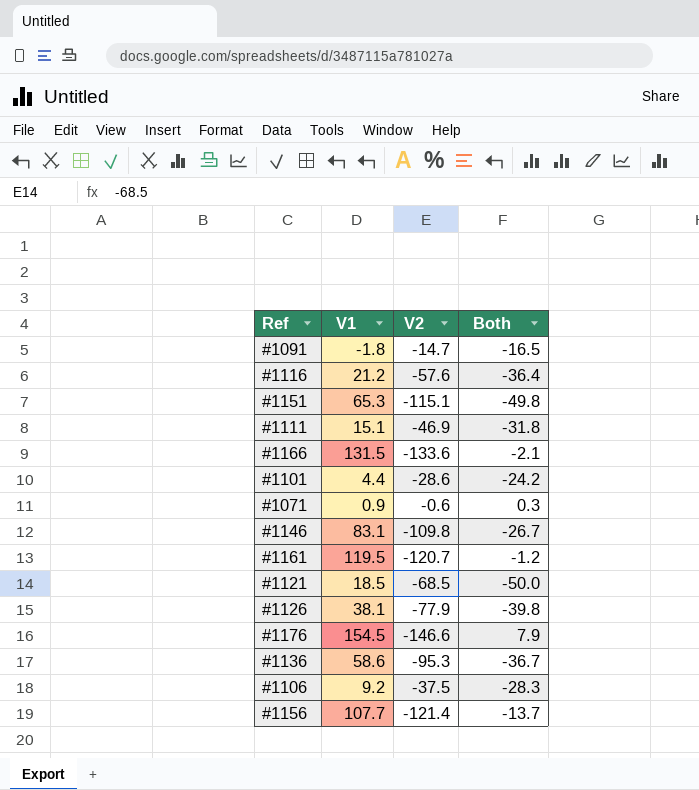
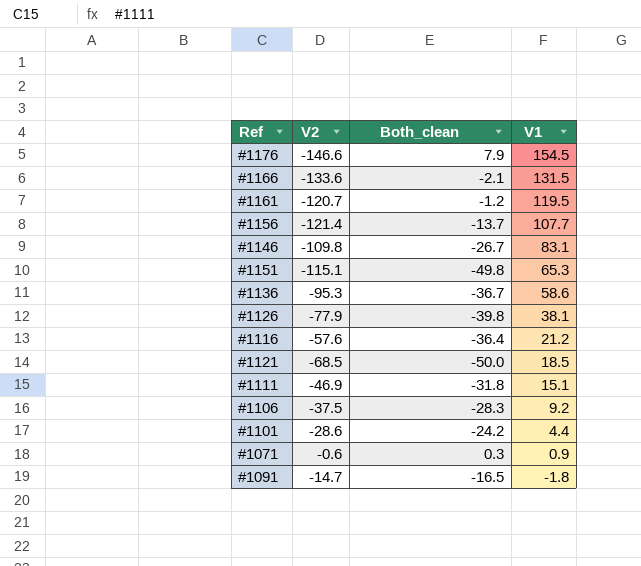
row order: none -> V1 descending
column name: Both -> Both_clean
column V1 | position: 2 -> 4

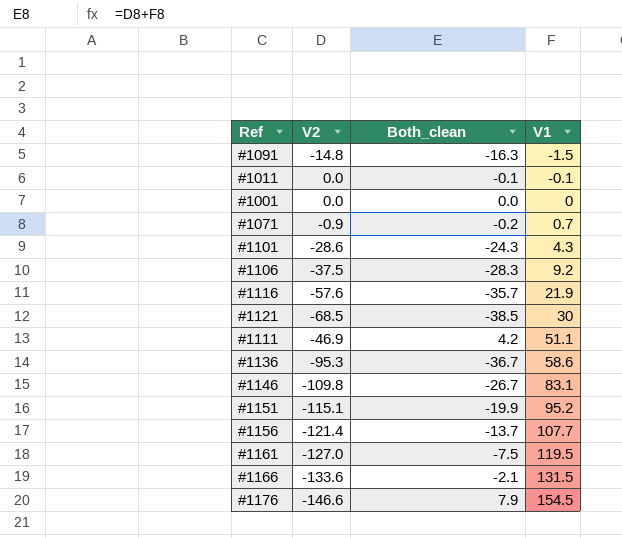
row order: V1 descending -> V1 ascending
row #1126: -77.9 | -39.8 | 38.1 -> none
#1091 | V2: -14.7 -> -14.8
#1091 | Both_clean: -16.5 -> -16.3
#1091 | V1: -1.8 -> -1.5
row #1011: none -> 0.0 | -0.1 | -0.1
row #1001: none -> 0.0 | 0.0 | 0
#1071 | V2: -0.6 -> -0.9
#1071 | Both_clean: 0.3 -> -0.2
#1071 | V1: 0.9 -> 0.7
#1101 | Both_clean: -24.2 -> -24.3
#1101 | V1: 4.4 -> 4.3
#1116 | Both_clean: -36.4 -> -35.7
#1116 | V1: 21.2 -> 21.9
#1121 | Both_clean: -50.0 -> -38.5
#1121 | V1: 18.5 -> 30
#1111 | Both_clean: -31.8 -> 4.2
#1111 | V1: 15.1 -> 51.1
#1151 | Both_clean: -49.8 -> -19.9
#1151 | V1: 65.3 -> 95.2
#1161 | V2: -120.7 -> -127.0
#1161 | Both_clean: -1.2 -> -7.5

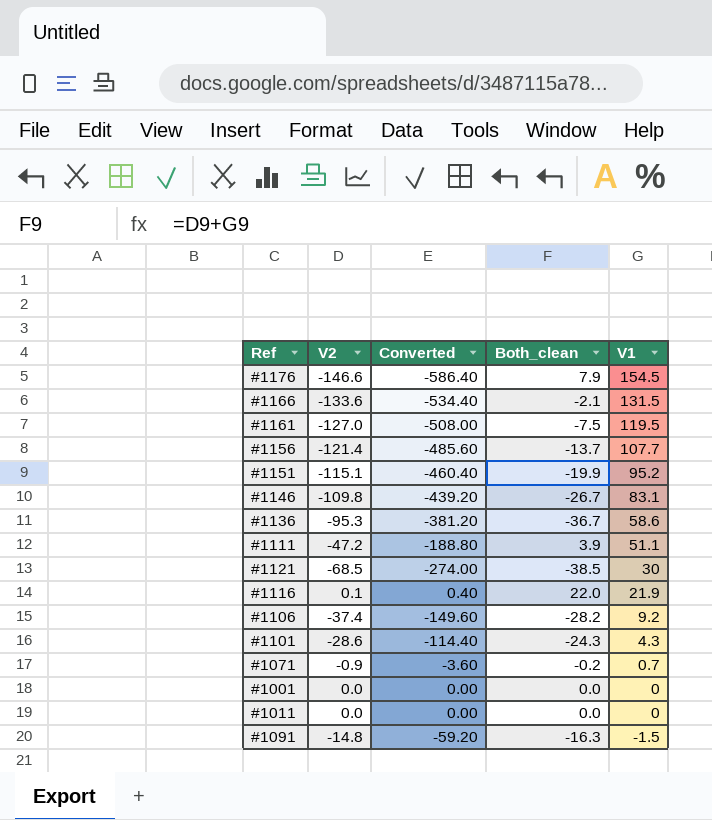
row order: V1 ascending -> V1 descending
column Converted | formula: none -> [V2] * 4
#1111 | V2: -46.9 -> -47.2
#1111 | Both_clean: 4.2 -> 3.9
#1116 | V2: -57.6 -> 0.1
#1116 | Both_clean: -35.7 -> 22.0
#1106 | V2: -37.5 -> -37.4
#1106 | Both_clean: -28.3 -> -28.2
#1011 | Both_clean: -0.1 -> 0.0
#1011 | V1: -0.1 -> 0

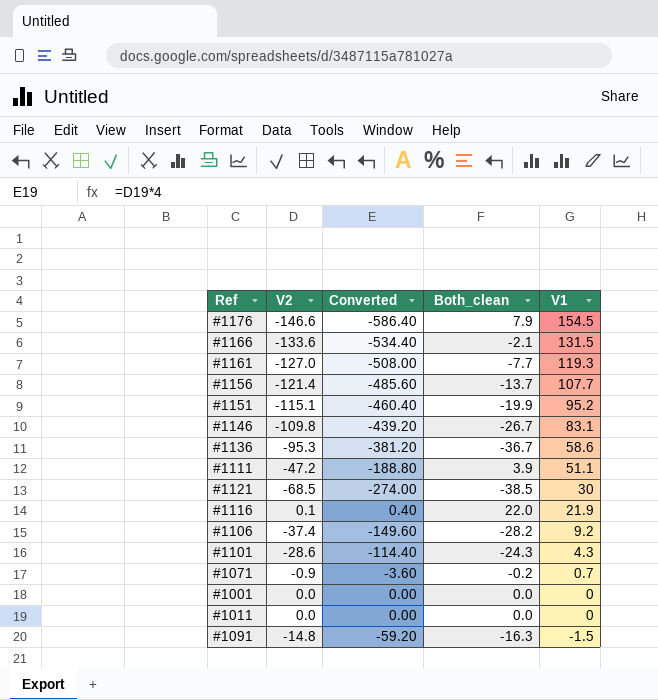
#1161 | Both_clean: -7.5 -> -7.7
#1161 | V1: 119.5 -> 119.3

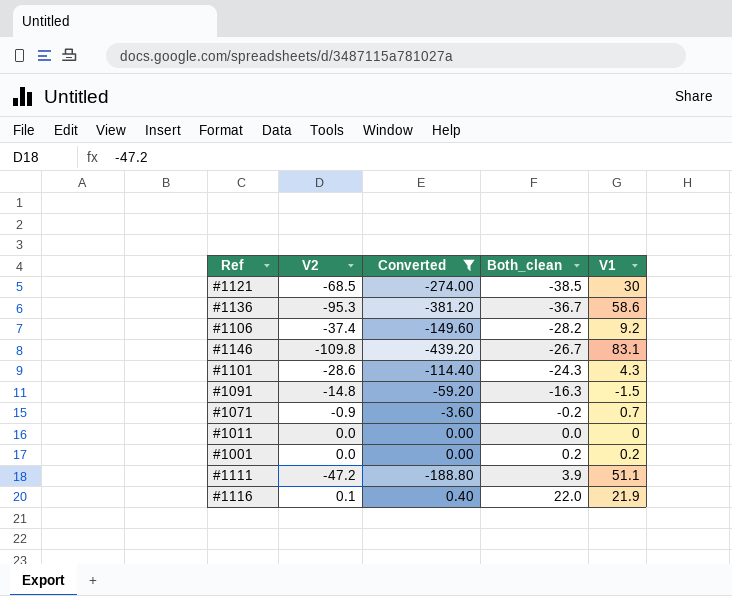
filter: none -> Converted >= -439.20
row order: V1 descending -> Both_clean ascending
#1001 | Both_clean: 0.0 -> 0.2
#1001 | V1: 0 -> 0.2

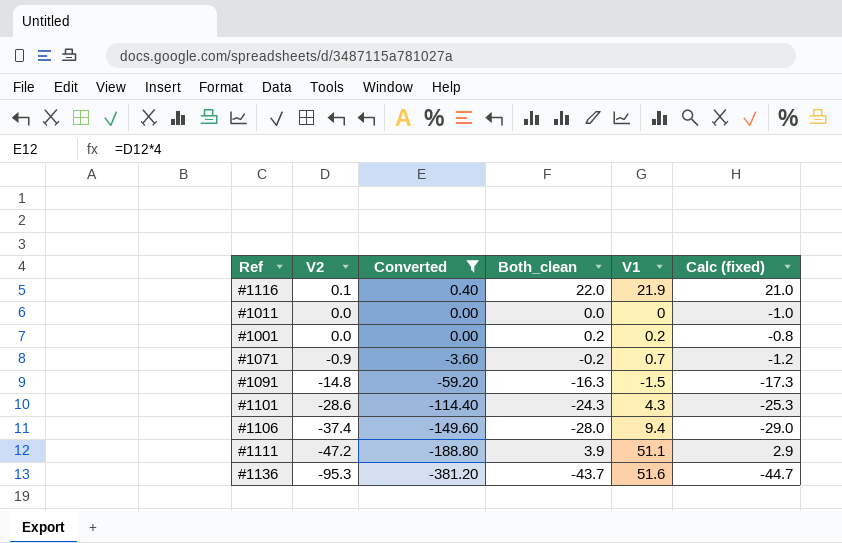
row order: Both_clean ascending -> V2 descending
column Calc (fixed) | formula: none -> [Both_clean] - 1
row #1121: -68.5 | -274.00 | -38.5 | 30 -> none
row #1146: -109.8 | -439.20 | -26.7 | 83.1 -> none
#1106 | Both_clean: -28.2 -> -28.0
#1106 | V1: 9.2 -> 9.4
#1136 | Both_clean: -36.7 -> -43.7
#1136 | V1: 58.6 -> 51.6

